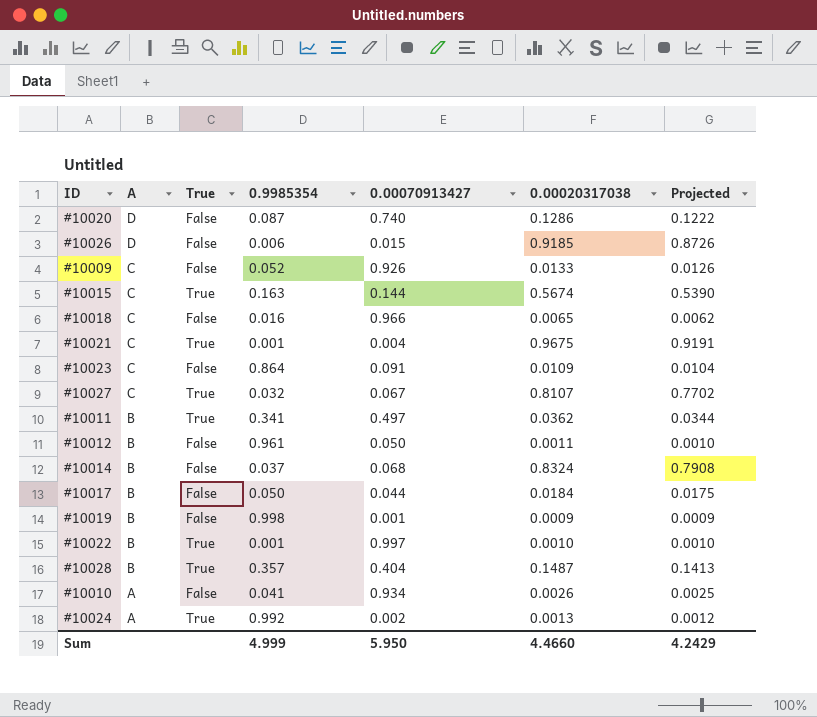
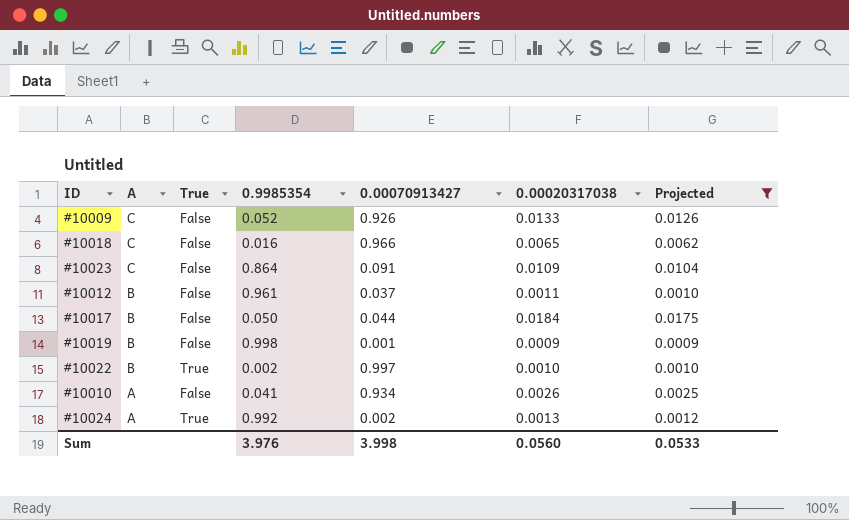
filter: none -> Projected <= 0.0175
#10012 | 0.00070913427: 0.050 -> 0.037
#10022 | 0.9985354: 0.001 -> 0.002
Sum | 0.9985354: 4.999 -> 3.976
Sum | 0.00070913427: 5.950 -> 3.998
Sum | 0.00020317038: 4.4660 -> 0.0560
Sum | Projected: 4.2429 -> 0.0533

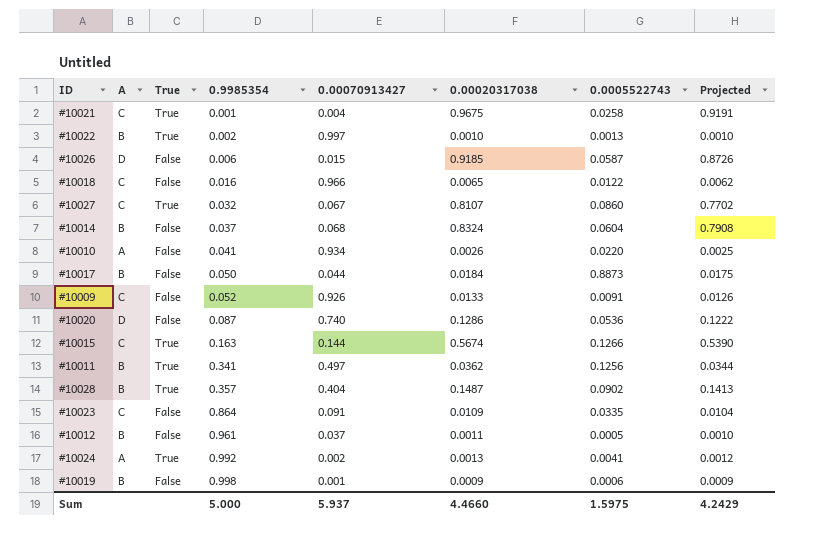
filter: Projected <= 0.0175 -> none
row order: A descending -> 0.9985354 ascending
column 0.0005522743 | position: none -> 7
Sum | 0.9985354: 3.976 -> 5.000
Sum | 0.00070913427: 3.998 -> 5.937
Sum | 0.00020317038: 0.0560 -> 4.4660
Sum | Projected: 0.0533 -> 4.2429

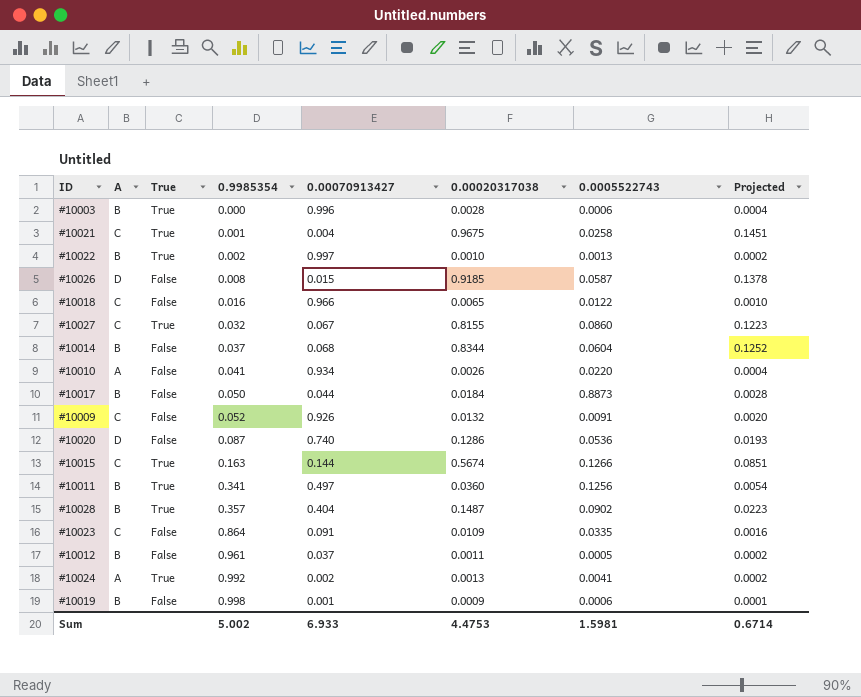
column Projected | formula: [0.00020317038] * 0.95 -> [0.00020317038] * 0.15
row #10003: none -> B | True | 0.000 | 0.996 | 0.0028 | 0.0006 | 0.0004
#10026 | 0.9985354: 0.006 -> 0.008
#10027 | 0.00020317038: 0.8107 -> 0.8155
#10014 | 0.00020317038: 0.8324 -> 0.8344
#10009 | 0.00020317038: 0.0133 -> 0.0132
#10011 | 0.00020317038: 0.0362 -> 0.0360
Sum | 0.9985354: 5.000 -> 5.002
Sum | 0.00070913427: 5.937 -> 6.933
Sum | 0.00020317038: 4.4660 -> 4.4753
Sum | 0.0005522743: 1.5975 -> 1.5981
Sum | Projected: 4.2429 -> 0.6714

